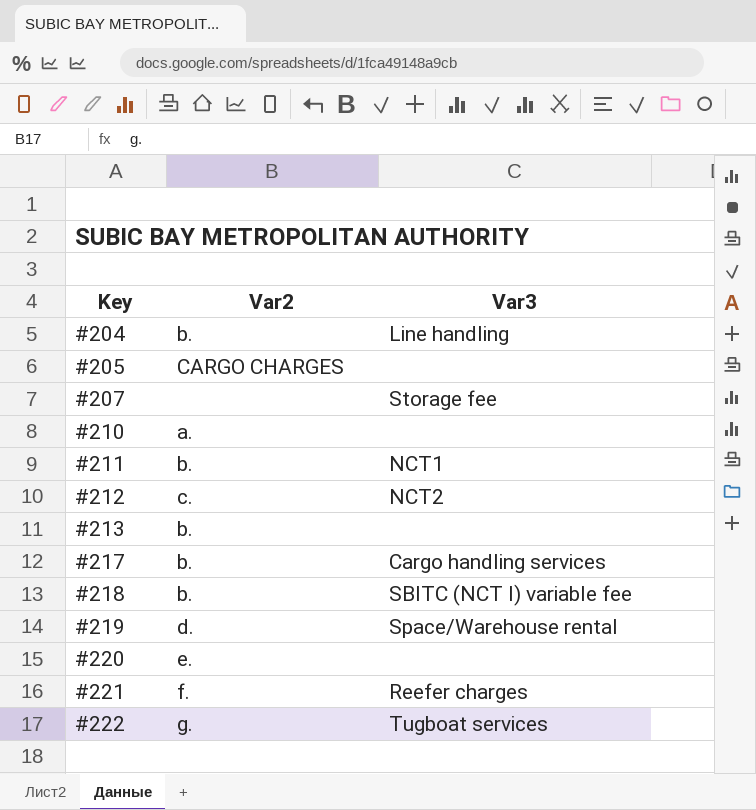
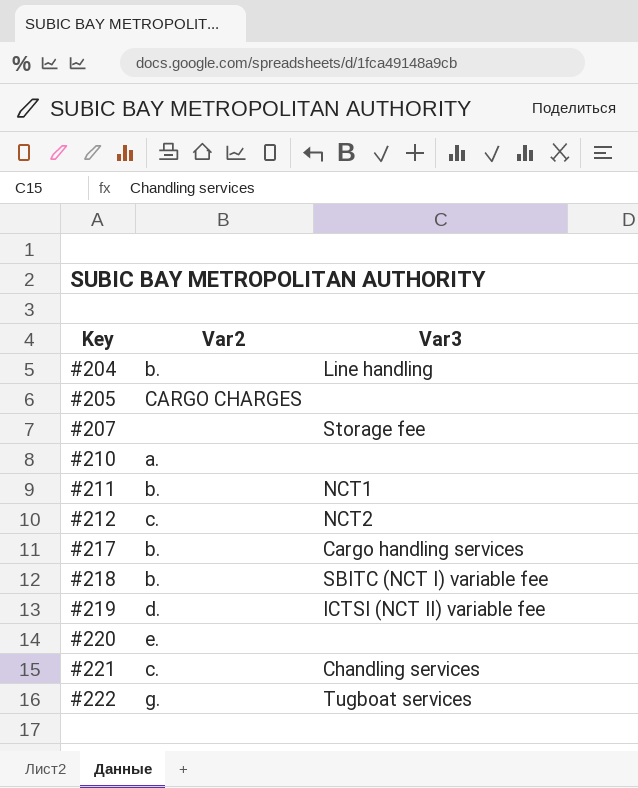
row #213: b. | none -> none
#219 | Var3: Space/Warehouse rental -> ICTSI (NCT II) variable fee
#221 | Var2: f. -> c.
#221 | Var3: Reefer charges -> Chandling services

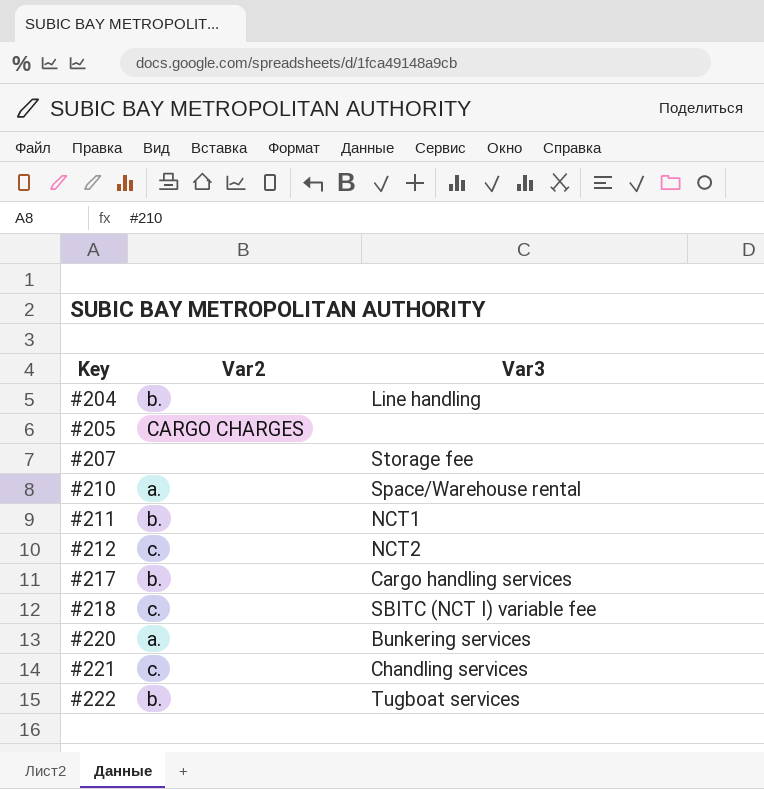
row #219: d. | ICTSI (NCT II) variable fee -> none
#210 | Var3: none -> Space/Warehouse rental
#218 | Var2: b. -> c.
#220 | Var2: e. -> a.
#220 | Var3: none -> Bunkering services
#222 | Var2: g. -> b.

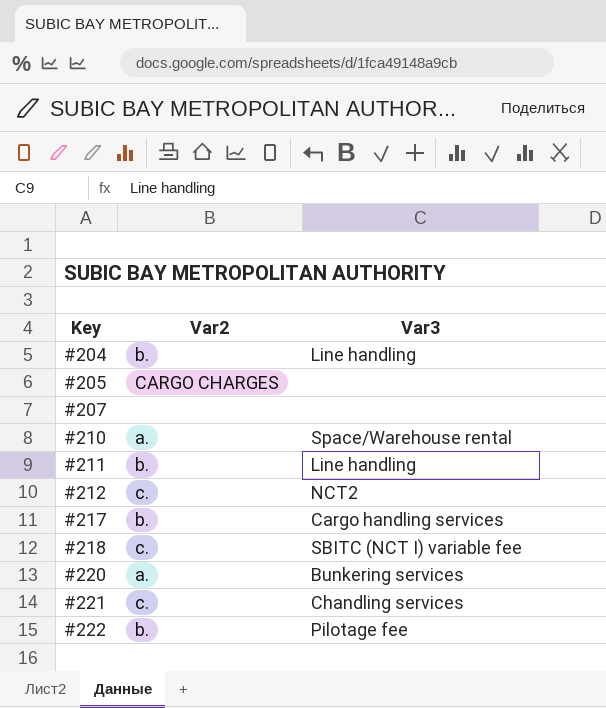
#207 | Var3: Storage fee -> none
#211 | Var3: NCT1 -> Line handling
#222 | Var3: Tugboat services -> Pilotage fee

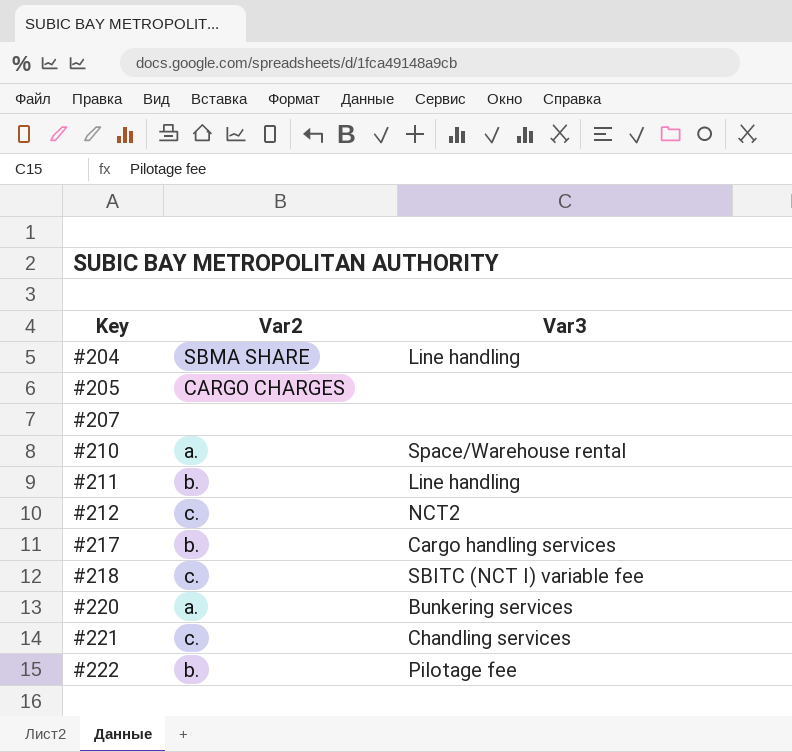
#204 | Var2: b. -> SBMA SHARE

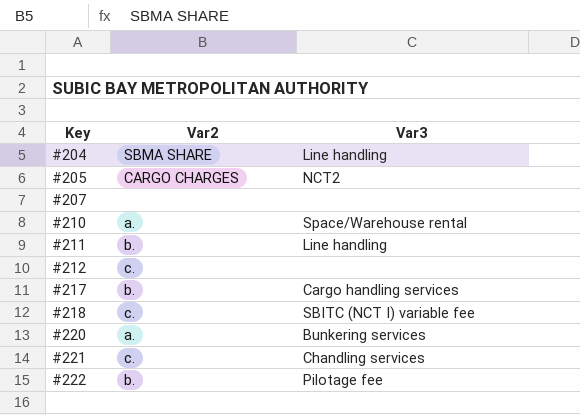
#205 | Var3: none -> NCT2
#212 | Var3: NCT2 -> none

